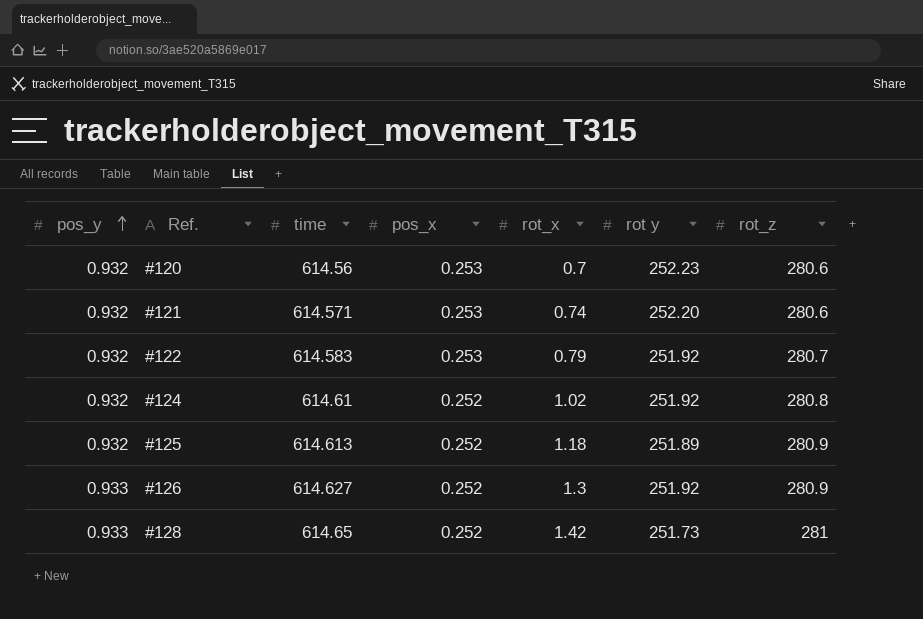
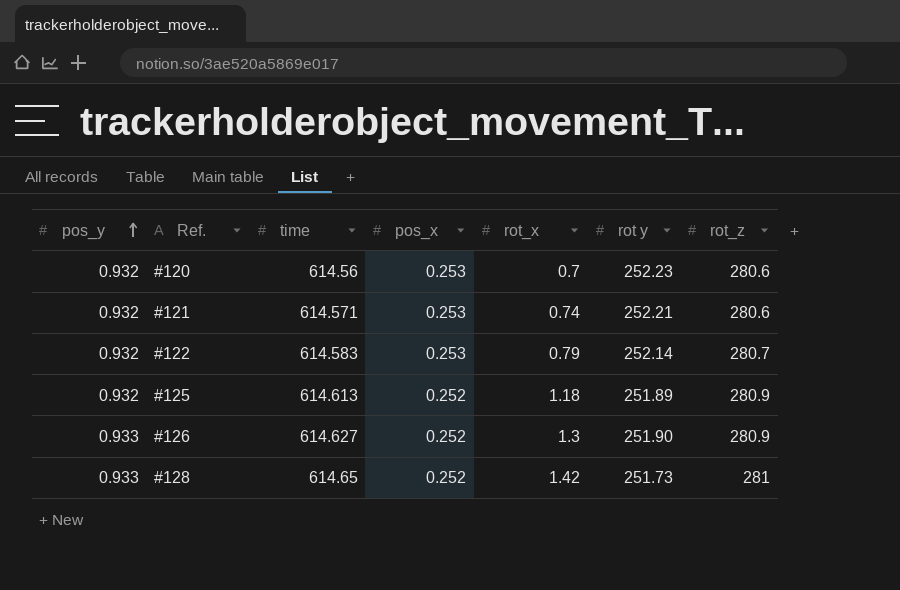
row #124: 0.932 | 614.61 | 0.252 | 1.02 | 251.92 | 280.8 -> none
#121 | rot y: 252.20 -> 252.21
#122 | rot y: 251.92 -> 252.14
#126 | rot y: 251.92 -> 251.90

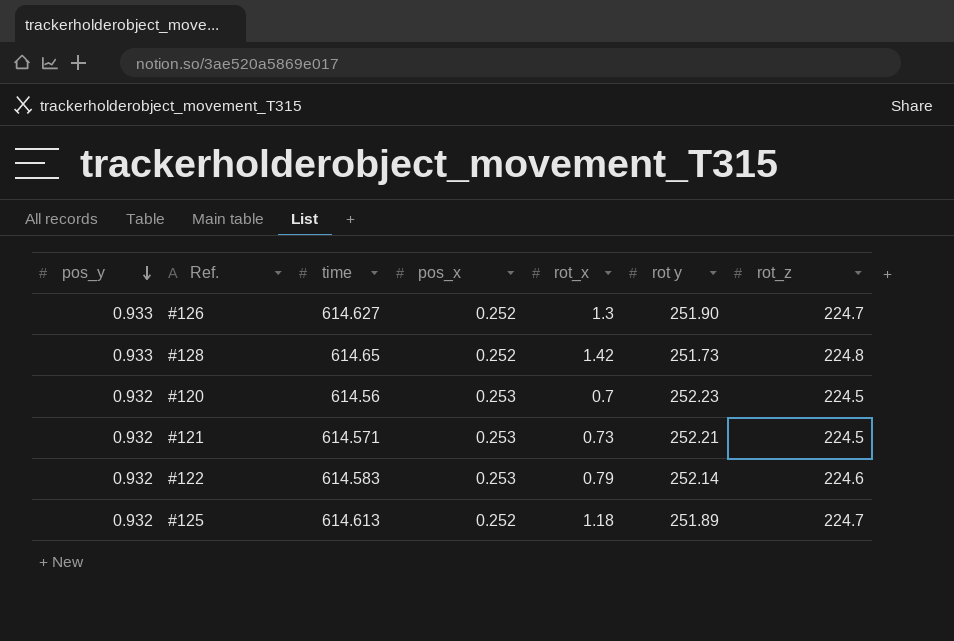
row order: pos_y ascending -> pos_y descending
#126 | rot_z: 280.9 -> 224.7
#128 | rot_z: 281 -> 224.8
#120 | rot_z: 280.6 -> 224.5
#121 | rot_x: 0.74 -> 0.73
#121 | rot_z: 280.6 -> 224.5
#122 | rot_z: 280.7 -> 224.6
#125 | rot_z: 280.9 -> 224.7

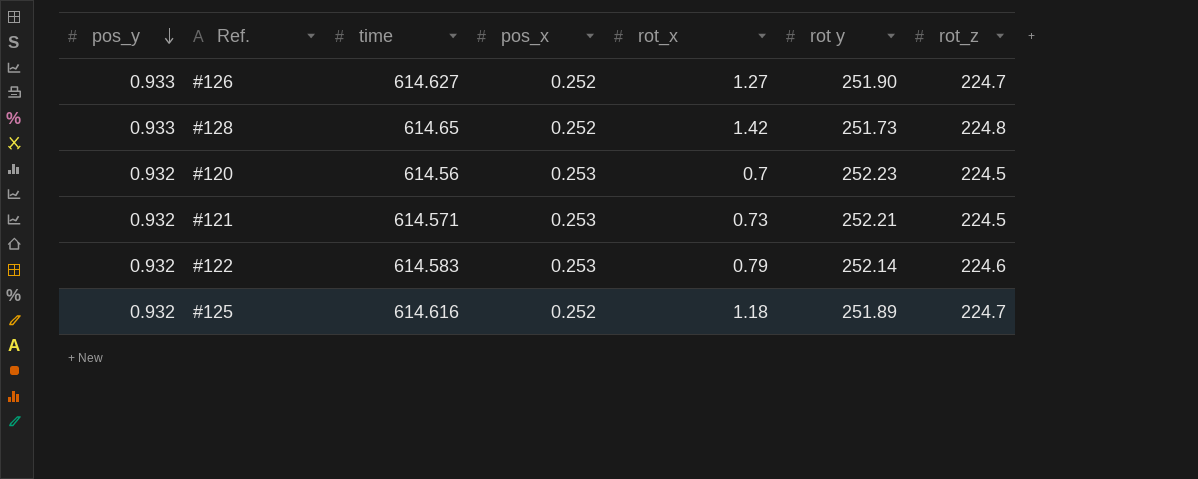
#126 | rot_x: 1.3 -> 1.27
#125 | time: 614.613 -> 614.616

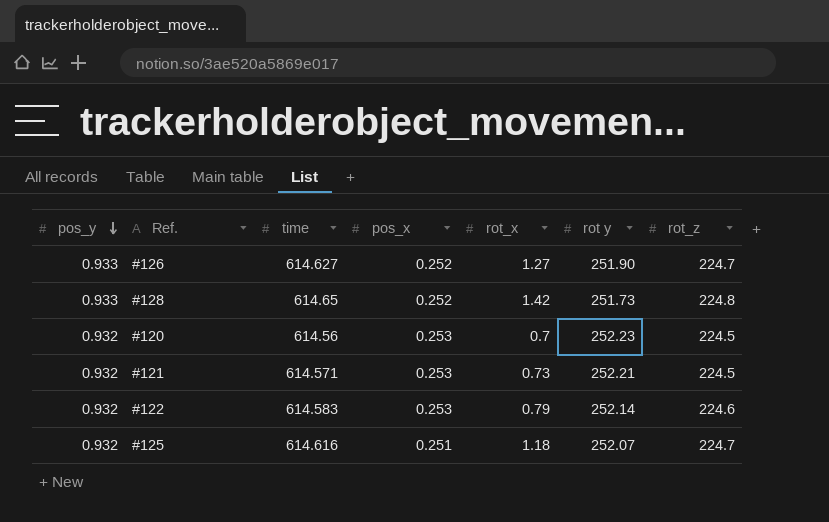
#125 | pos_x: 0.252 -> 0.251
#125 | rot y: 251.89 -> 252.07

